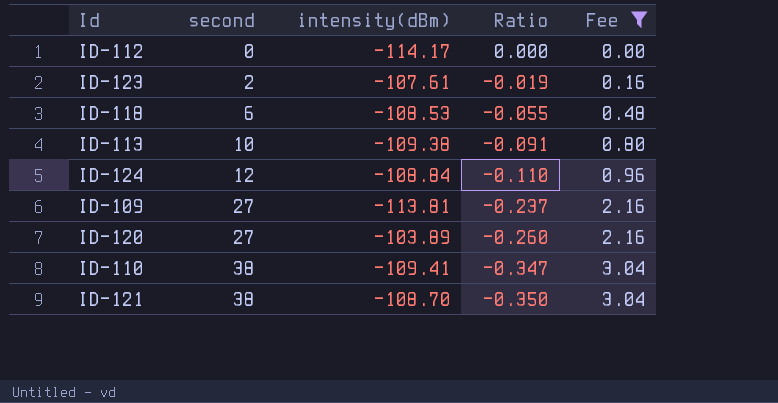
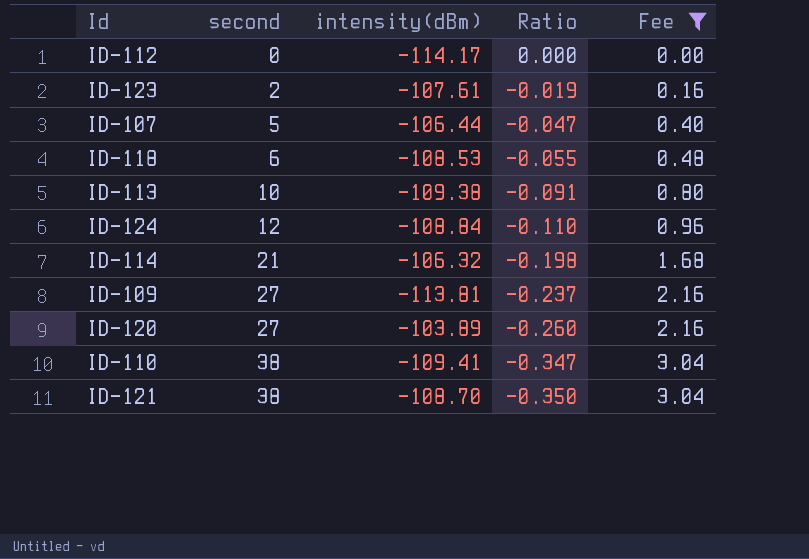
row ID-107: none -> 5 | -106.44 | -0.047 | 0.40
row ID-114: none -> 21 | -106.32 | -0.198 | 1.68

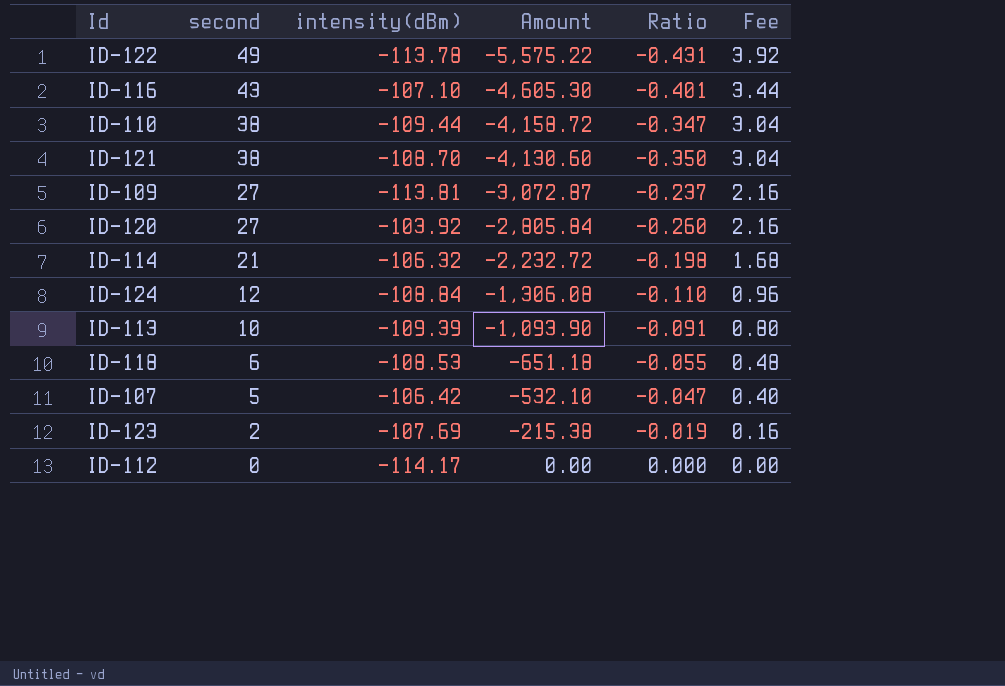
filter: Fee <= 3.04 -> none
row order: second ascending -> second descending
column Amount | formula: none -> [second] * [intensity(dBm)]
ID-110 | intensity(dBm): -109.41 -> -109.44
ID-120 | intensity(dBm): -103.89 -> -103.92
ID-113 | intensity(dBm): -109.38 -> -109.39
ID-107 | intensity(dBm): -106.44 -> -106.42
ID-123 | intensity(dBm): -107.61 -> -107.69

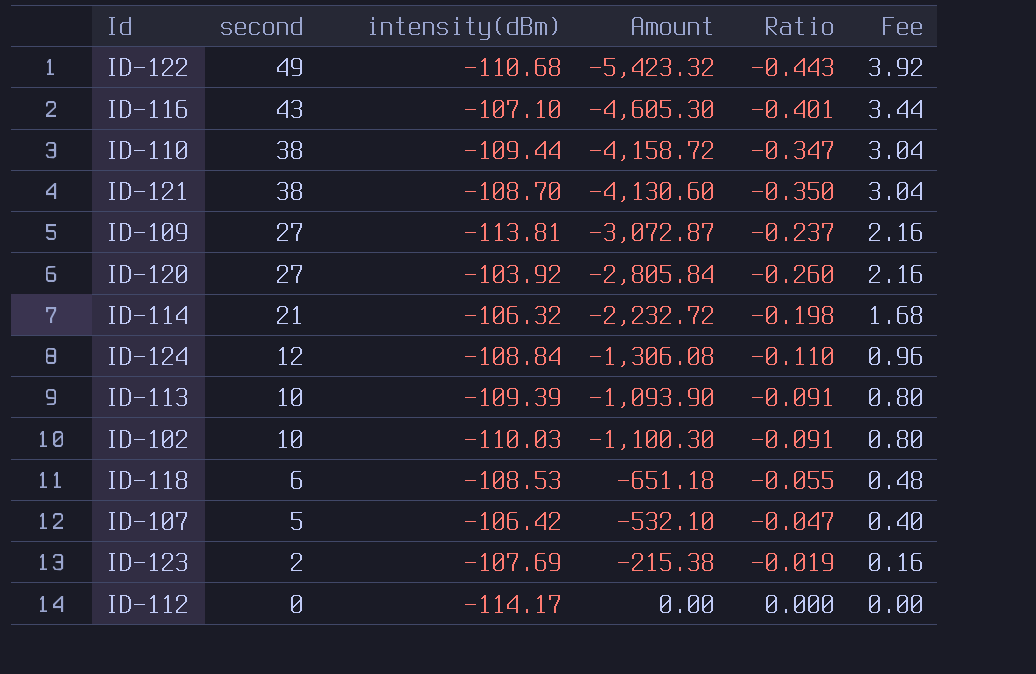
ID-122 | intensity(dBm): -113.78 -> -110.68
ID-122 | Amount: -5,575.22 -> -5,423.32
ID-122 | Ratio: -0.431 -> -0.443
row ID-102: none -> 10 | -110.03 | -1,100.30 | -0.091 | 0.80

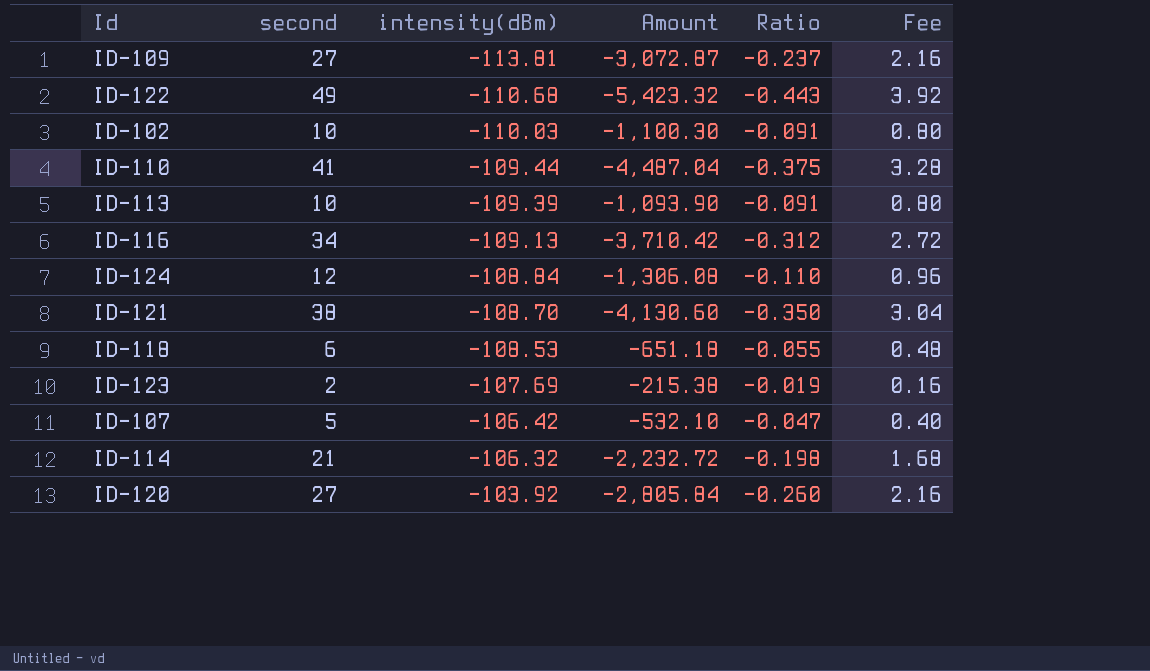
row order: second descending -> intensity(dBm) ascending
row ID-112: 0 | -114.17 | 0.00 | 0.000 | 0.00 -> none
ID-110 | second: 38 -> 41
ID-110 | Amount: -4,158.72 -> -4,487.04
ID-110 | Ratio: -0.347 -> -0.375
ID-110 | Fee: 3.04 -> 3.28
ID-116 | second: 43 -> 34
ID-116 | intensity(dBm): -107.10 -> -109.13
ID-116 | Amount: -4,605.30 -> -3,710.42
ID-116 | Ratio: -0.401 -> -0.312
ID-116 | Fee: 3.44 -> 2.72

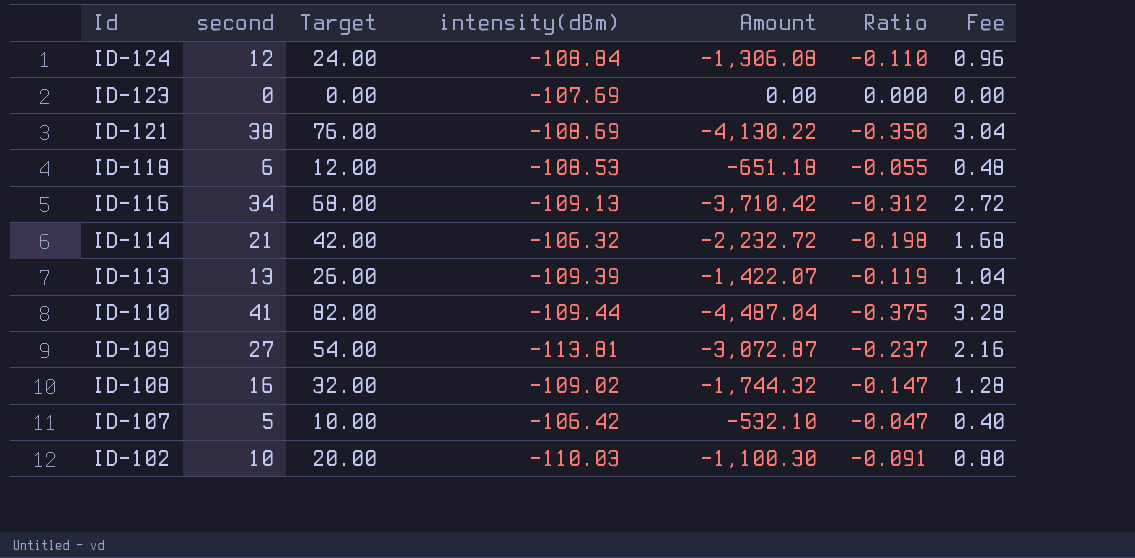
row order: intensity(dBm) ascending -> Id descending
column Target | formula: none -> [second] * 2
row ID-122: 49 | -110.68 | -5,423.32 | -0.443 | 3.92 -> none
row ID-120: 27 | -103.92 | -2,805.84 | -0.260 | 2.16 -> none
ID-123 | second: 2 -> 0
ID-123 | Amount: -215.38 -> 0.00
ID-123 | Ratio: -0.019 -> 0.000
ID-123 | Fee: 0.16 -> 0.00
ID-121 | intensity(dBm): -108.70 -> -108.69
ID-121 | Amount: -4,130.60 -> -4,130.22
ID-113 | second: 10 -> 13
ID-113 | Amount: -1,093.90 -> -1,422.07
ID-113 | Ratio: -0.091 -> -0.119
ID-113 | Fee: 0.80 -> 1.04
row ID-108: none -> 16 | 32.00 | -109.02 | -1,744.32 | -0.147 | 1.28

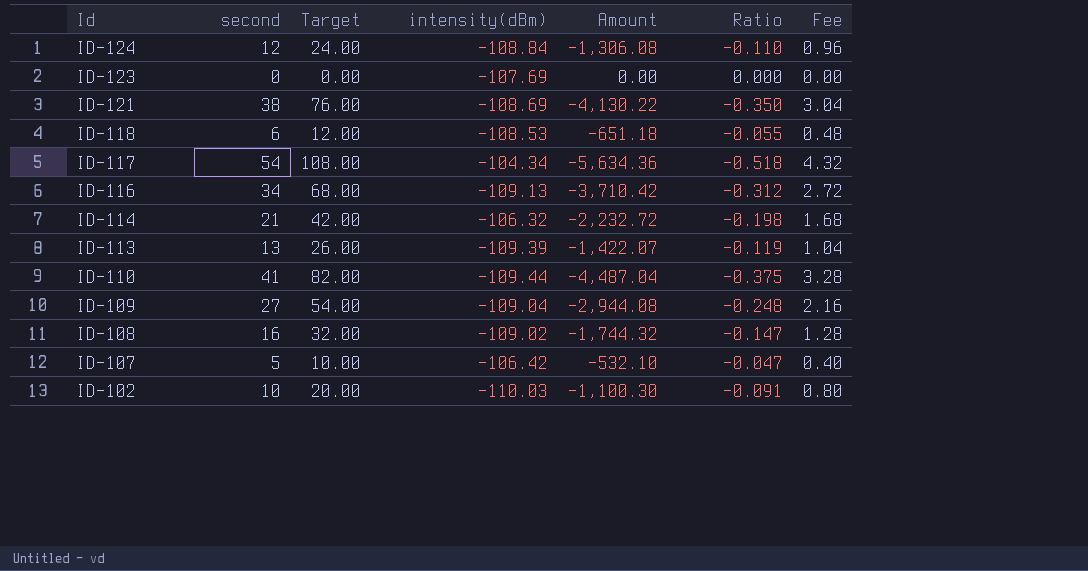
row ID-117: none -> 54 | 108.00 | -104.34 | -5,634.36 | -0.518 | 4.32
ID-109 | intensity(dBm): -113.81 -> -109.04
ID-109 | Amount: -3,072.87 -> -2,944.08
ID-109 | Ratio: -0.237 -> -0.248

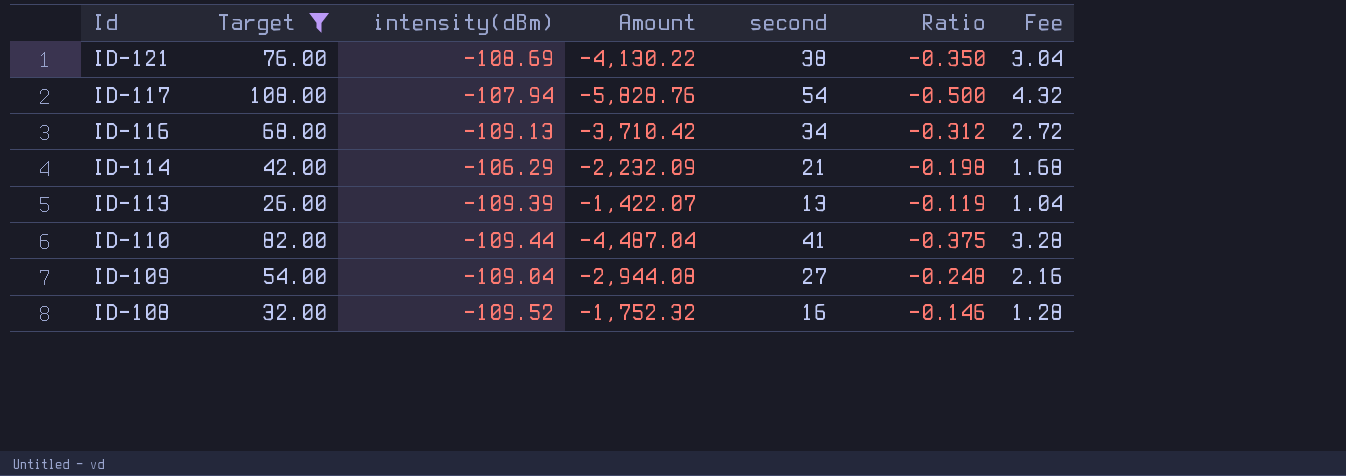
filter: none -> Target >= 26.00
column second | position: 2 -> 5
ID-117 | intensity(dBm): -104.34 -> -107.94
ID-117 | Amount: -5,634.36 -> -5,828.76
ID-117 | Ratio: -0.518 -> -0.500
ID-114 | intensity(dBm): -106.32 -> -106.29
ID-114 | Amount: -2,232.72 -> -2,232.09
ID-108 | intensity(dBm): -109.02 -> -109.52
ID-108 | Amount: -1,744.32 -> -1,752.32
ID-108 | Ratio: -0.147 -> -0.146

